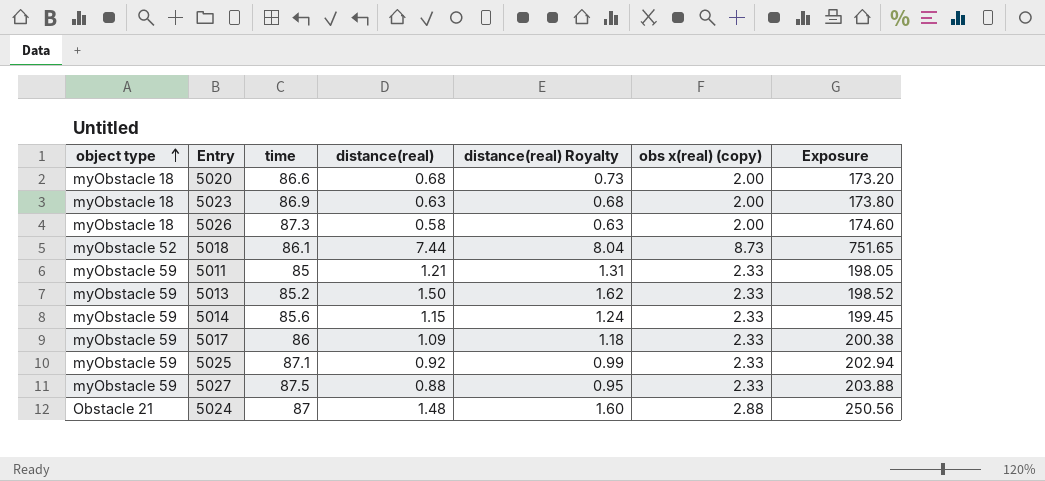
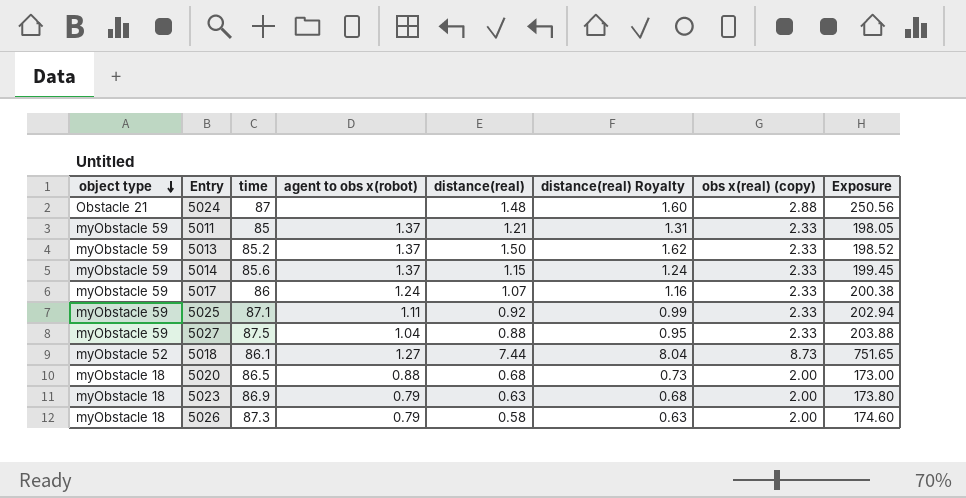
row order: object type ascending -> object type descending
column agent to obs x(robot) | position: none -> 4
5017 | distance(real): 1.09 -> 1.07
5017 | distance(real) Royalty: 1.18 -> 1.16
5020 | time: 86.6 -> 86.5
5020 | Exposure: 173.20 -> 173.00

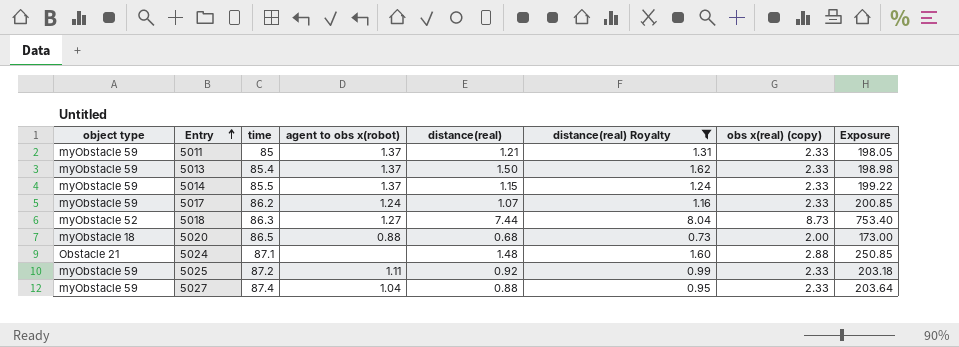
filter: none -> distance(real) Royalty >= 0.73
row order: object type descending -> Entry ascending
5013 | time: 85.2 -> 85.4
5013 | Exposure: 198.52 -> 198.98
5014 | time: 85.6 -> 85.5
5014 | Exposure: 199.45 -> 199.22
5017 | time: 86 -> 86.2
5017 | Exposure: 200.38 -> 200.85
5018 | time: 86.1 -> 86.3
5018 | Exposure: 751.65 -> 753.40
5024 | time: 87 -> 87.1
5024 | Exposure: 250.56 -> 250.85
5025 | time: 87.1 -> 87.2
5025 | Exposure: 202.94 -> 203.18
5027 | time: 87.5 -> 87.4
5027 | Exposure: 203.88 -> 203.64

